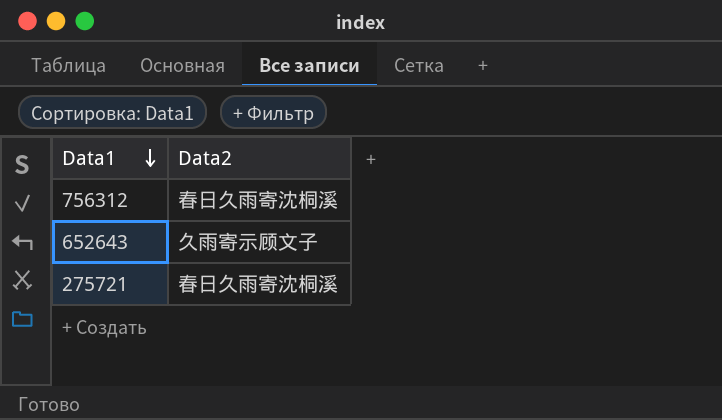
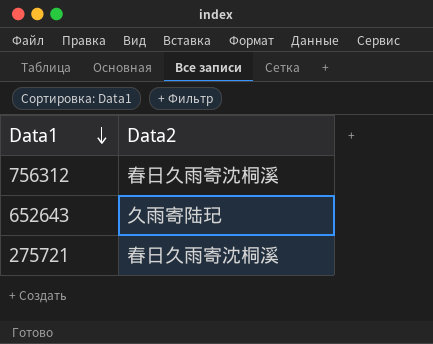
652643 | Data2: 久雨寄示顾文子 -> 久雨寄陆玘

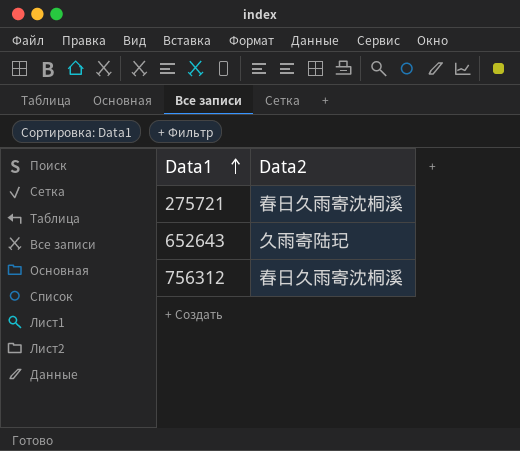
row order: Data1 descending -> Data1 ascending

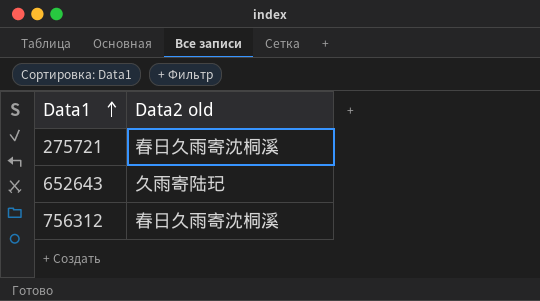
column name: Data2 -> Data2 old

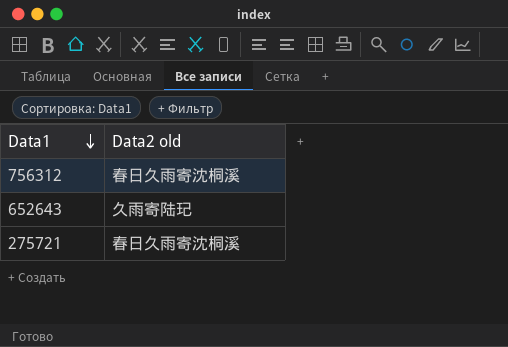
row order: Data1 ascending -> Data1 descending

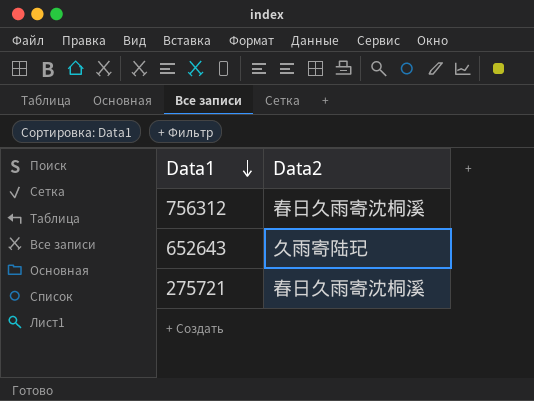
column name: Data2 old -> Data2

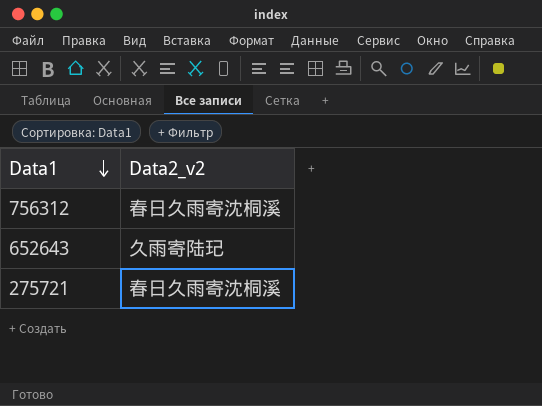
column name: Data2 -> Data2_v2

